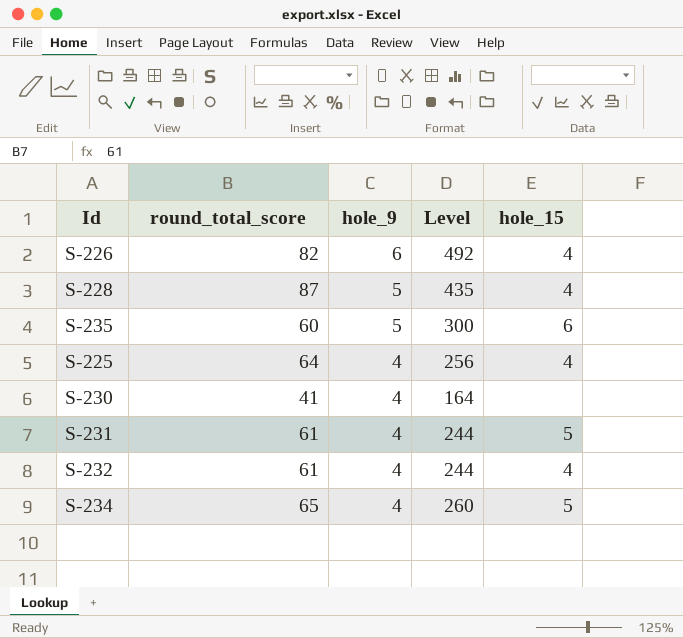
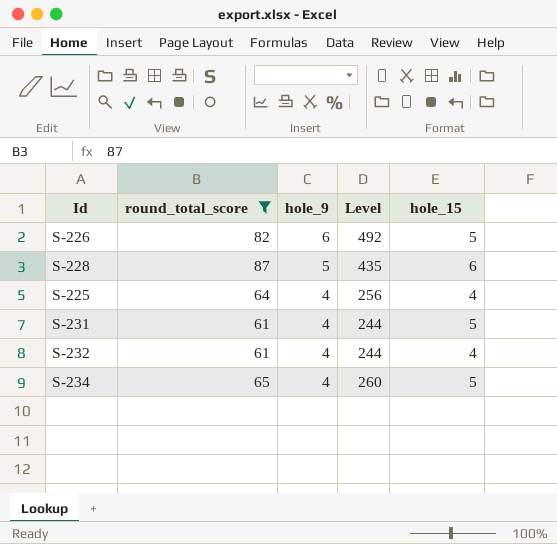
filter: none -> round_total_score >= 61
S-226 | hole_15: 4 -> 5
S-228 | hole_15: 4 -> 6

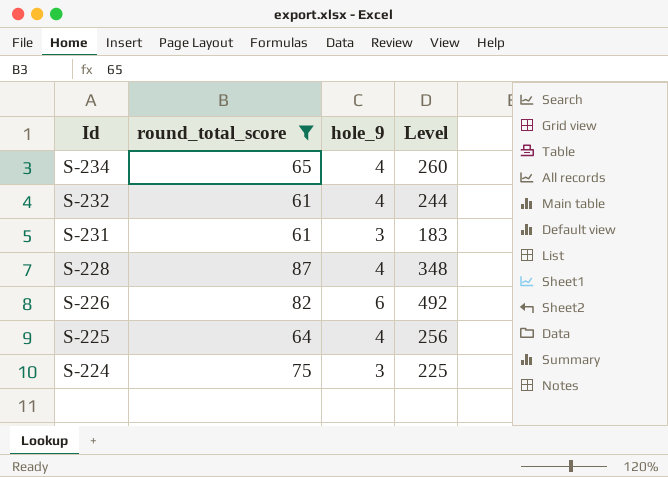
row order: hole_9 descending -> Id descending
column hole_15 | position: 5 -> none
S-231 | hole_9: 4 -> 3
S-231 | Level: 244 -> 183
S-228 | hole_9: 5 -> 4
S-228 | Level: 435 -> 348
row S-224: none -> 75 | 3 | 225

